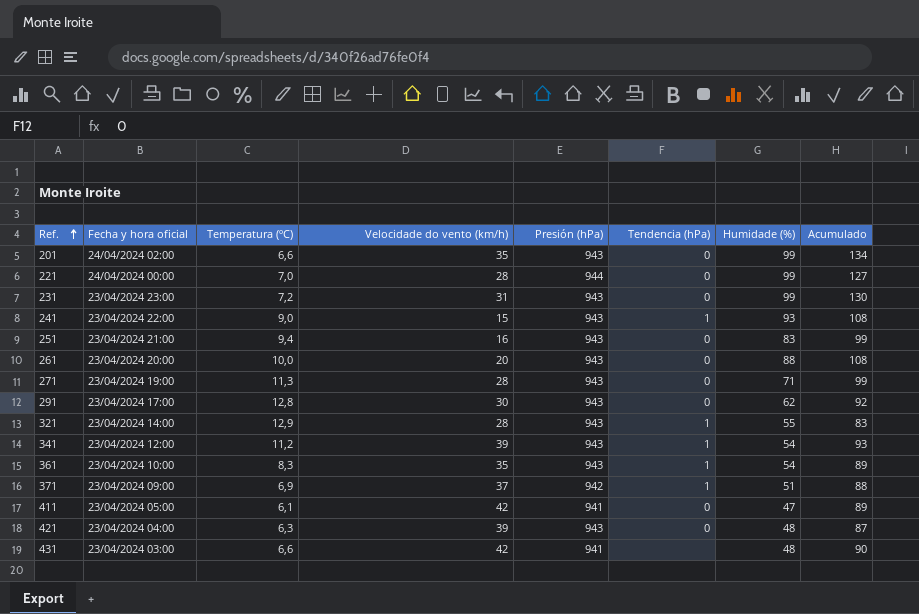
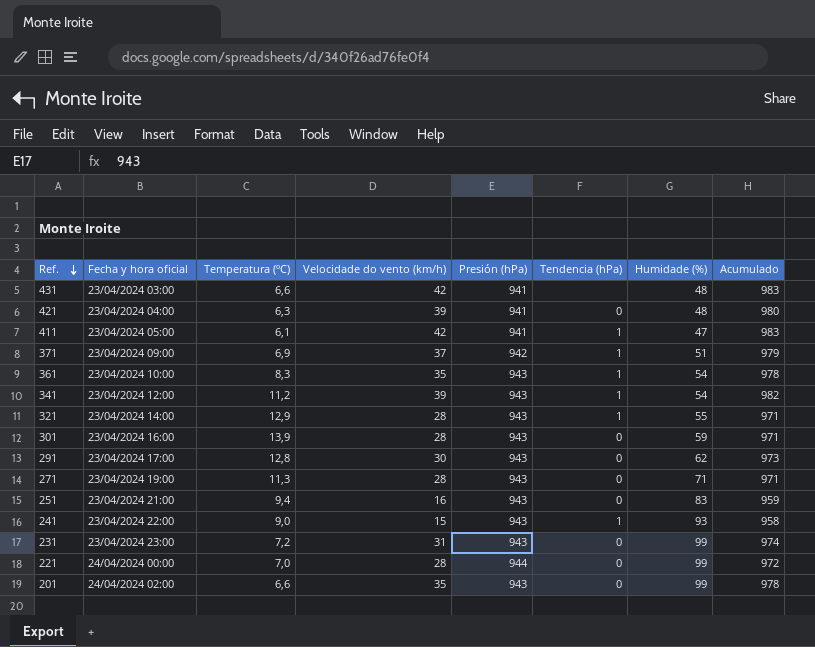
row order: Ref. ascending -> Ref. descending
column Acumulado | formula: [Velocidade do vento (km/h)] + [Humidade (%)] -> [Velocidade do vento (km/h)] + [Presión (hPa)]
row 261: 23/04/2024 20:00 | 10,0 | 20 | 943 | 0 | 88 | 108 -> none
421 | Presión (hPa): 943 -> 941
411 | Tendencia (hPa): 0 -> 1
row 301: none -> 23/04/2024 16:00 | 13,9 | 28 | 943 | 0 | 59 | 971

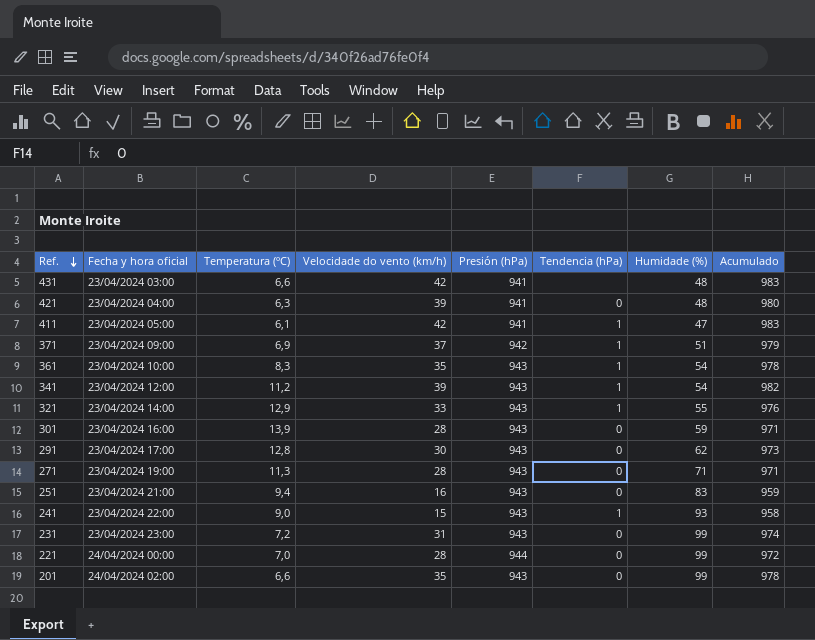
321 | Velocidade do vento (km/h): 28 -> 33
321 | Acumulado: 971 -> 976

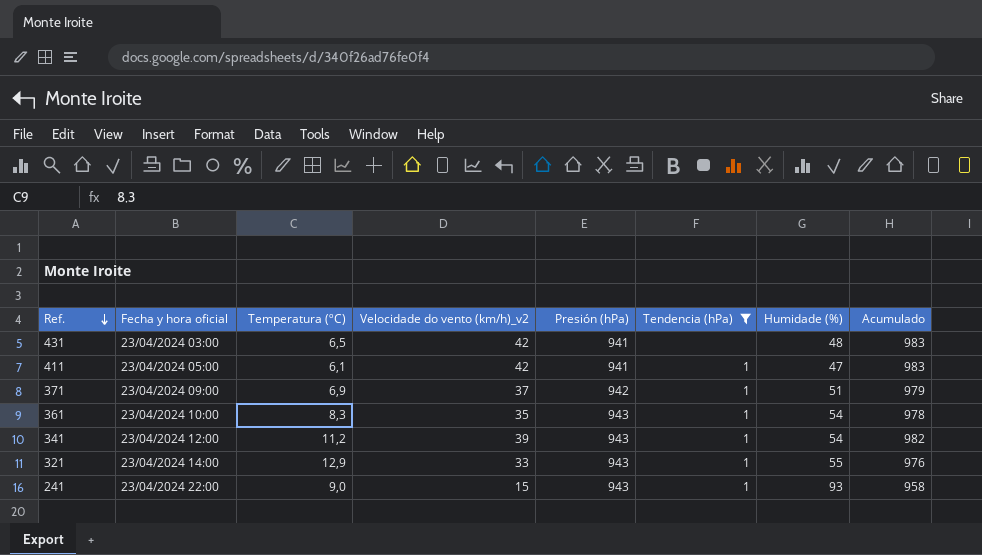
filter: none -> Tendencia (hPa) != 0
column name: Velocidade do vento (km/h) -> Velocidade do vento (km/h)_v2
431 | Temperatura (ºC): 6,6 -> 6,5

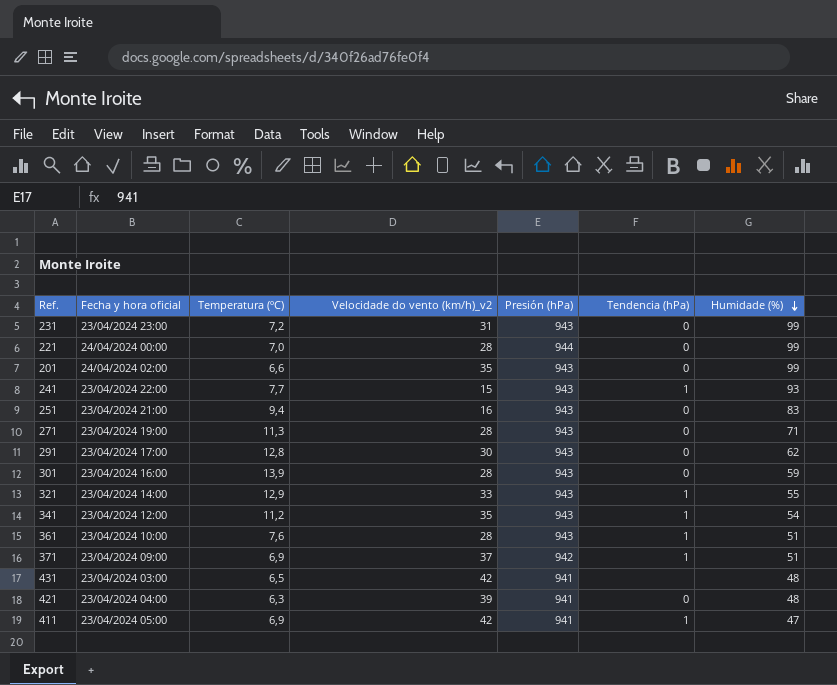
filter: Tendencia (hPa) != 0 -> none
row order: Ref. descending -> Humidade (%) descending
column Acumulado | formula: [Velocidade do vento (km/h)_v2] + [Presión (hPa)] -> none
241 | Temperatura (ºC): 9,0 -> 7,7
341 | Velocidade do vento (km/h)_v2: 39 -> 35
361 | Temperatura (ºC): 8,3 -> 7,6
361 | Velocidade do vento (km/h)_v2: 35 -> 28
361 | Humidade (%): 54 -> 51
411 | Temperatura (ºC): 6,1 -> 6,9

